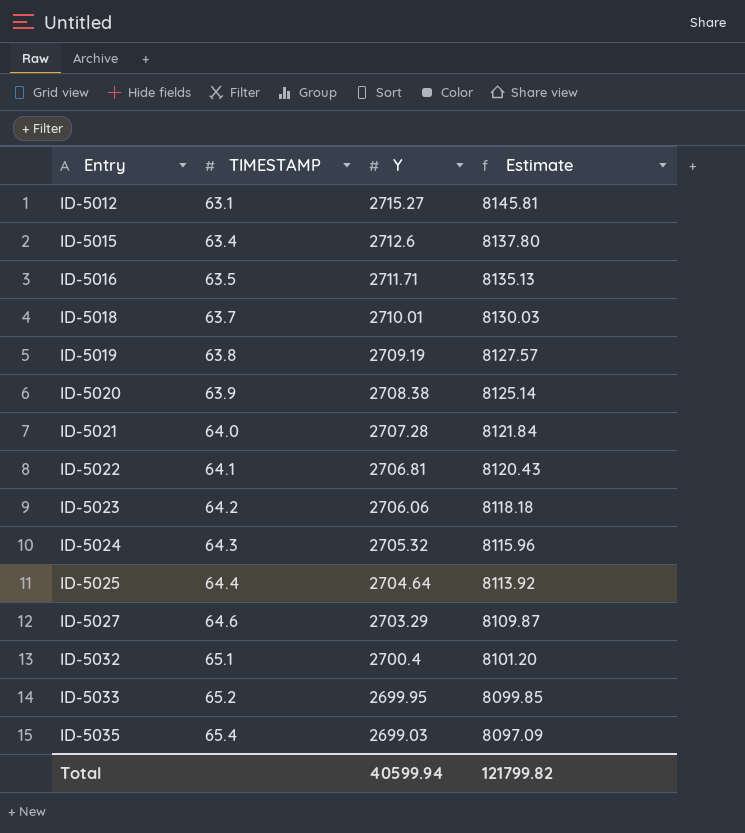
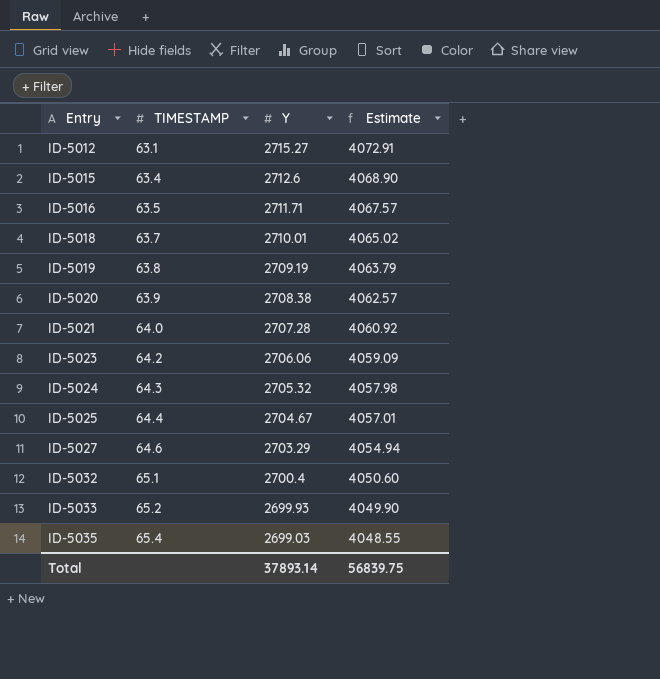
column Estimate | formula: [Y] * 3 -> [Y] * 1.5
row ID-5022: 64.1 | 2706.81 | 8120.43 -> none
ID-5025 | Y: 2704.64 -> 2704.67
ID-5033 | Y: 2699.95 -> 2699.93
Total | Y: 40599.94 -> 37893.14
Total | Estimate: 121799.82 -> 56839.75

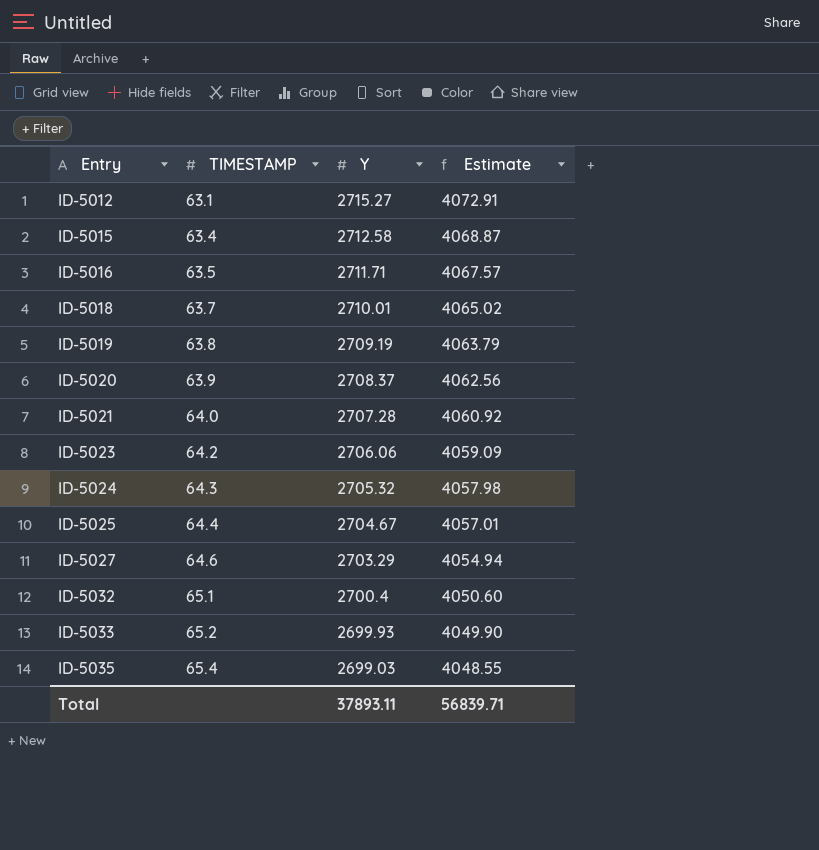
ID-5015 | Y: 2712.6 -> 2712.58
ID-5015 | Estimate: 4068.90 -> 4068.87
ID-5020 | Y: 2708.38 -> 2708.37
ID-5020 | Estimate: 4062.57 -> 4062.56
Total | Y: 37893.14 -> 37893.11
Total | Estimate: 56839.75 -> 56839.71

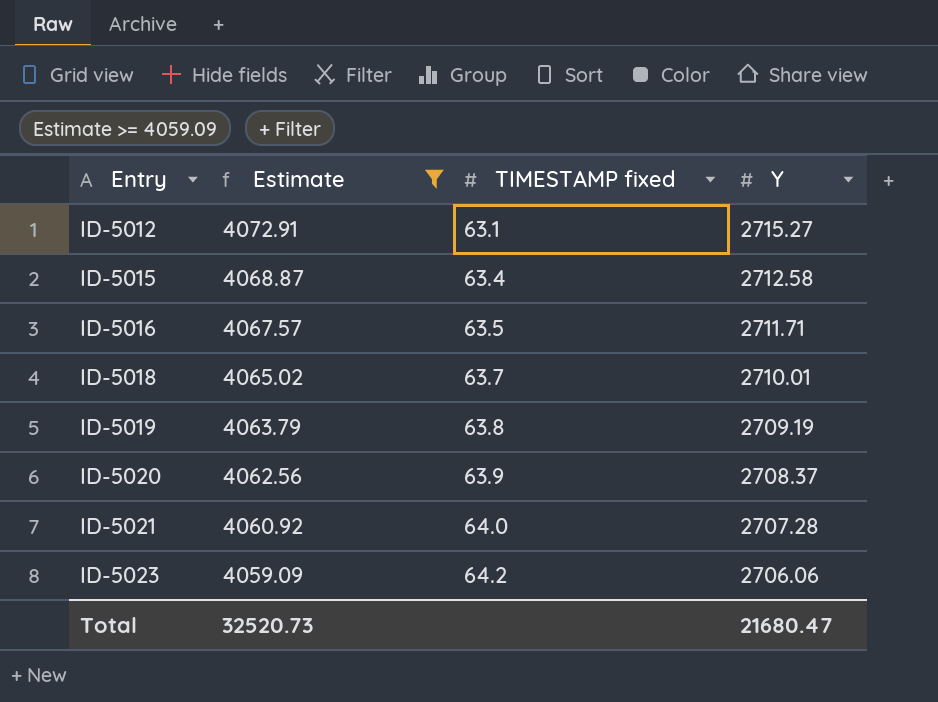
filter: none -> Estimate >= 4059.09
column Estimate | position: 4 -> 2
column name: TIMESTAMP -> TIMESTAMP fixed
Total | Estimate: 56839.71 -> 32520.73
Total | Y: 37893.11 -> 21680.47

